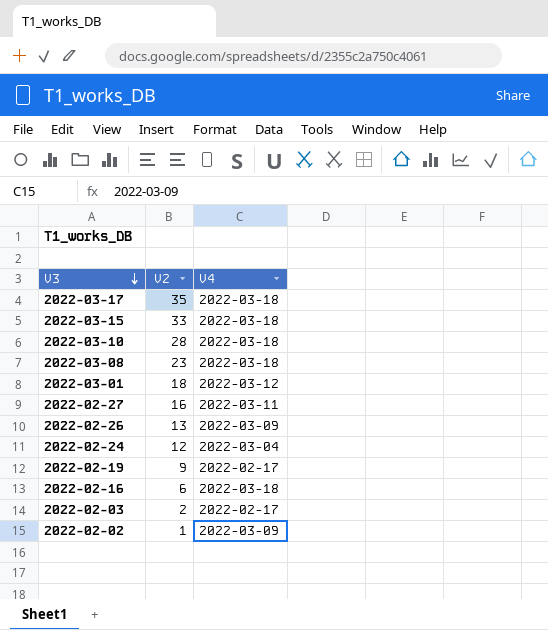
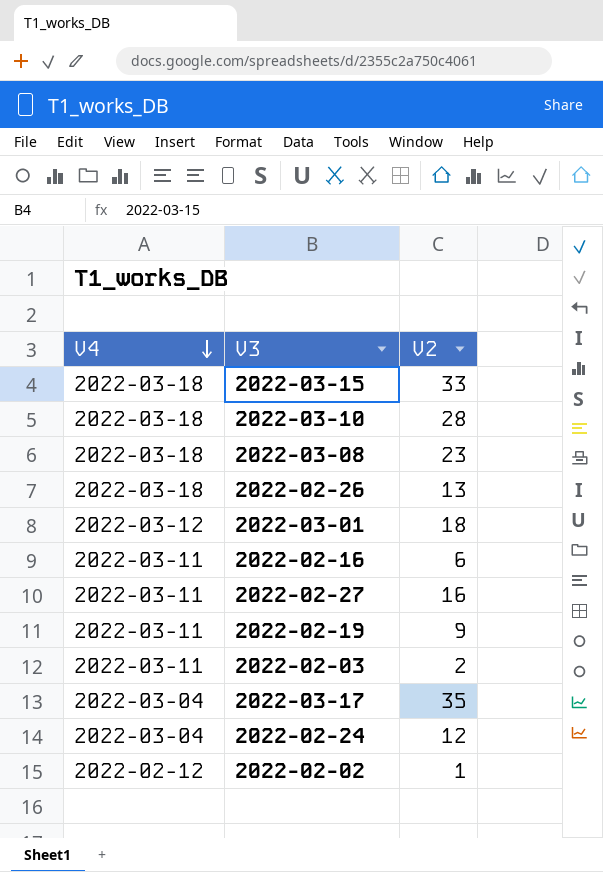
row order: V3 descending -> V4 descending
column V4 | position: 3 -> 1
2022-02-26 | V4: 2022-03-09 -> 2022-03-18
2022-02-16 | V4: 2022-03-18 -> 2022-03-11
2022-02-19 | V4: 2022-02-17 -> 2022-03-11
2022-02-03 | V4: 2022-02-17 -> 2022-03-11
2022-03-17 | V4: 2022-03-18 -> 2022-03-04
2022-02-02 | V4: 2022-03-09 -> 2022-02-12

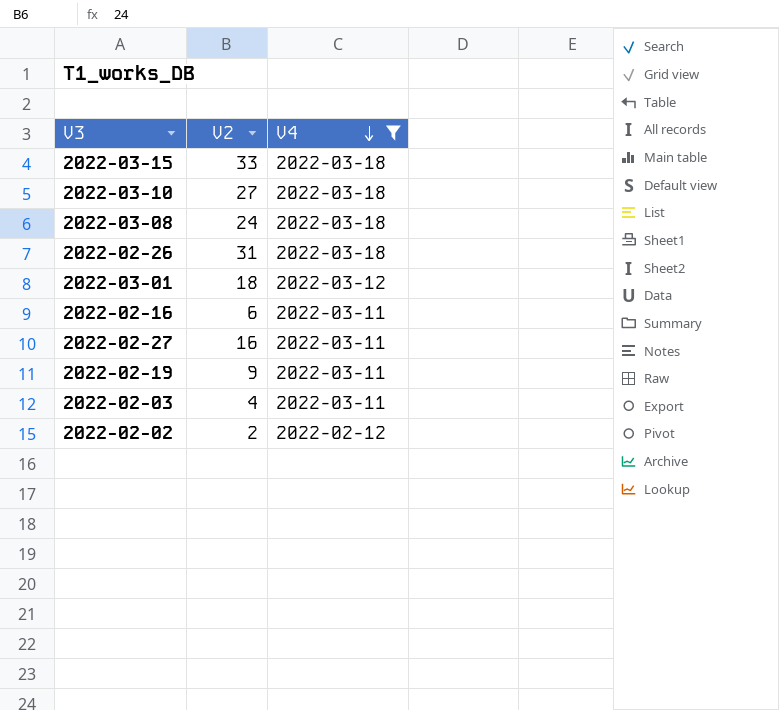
filter: none -> V4 != 2022-03-04
column V4 | position: 1 -> 3
2022-03-10 | V2: 28 -> 27
2022-03-08 | V2: 23 -> 24
2022-02-26 | V2: 13 -> 31
2022-02-03 | V2: 2 -> 4
2022-02-02 | V2: 1 -> 2

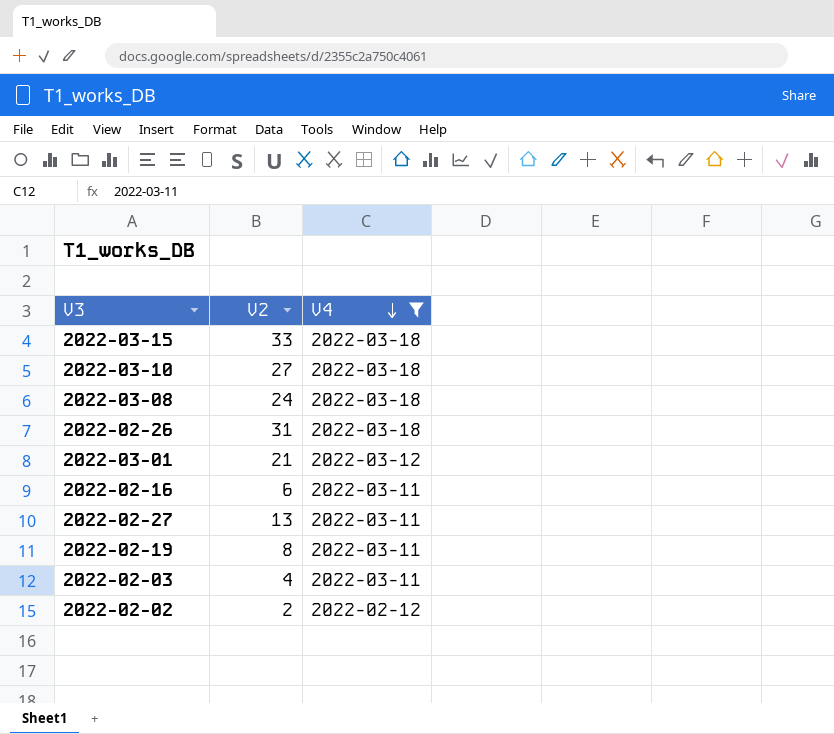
2022-03-01 | V2: 18 -> 21
2022-02-27 | V2: 16 -> 13
2022-02-19 | V2: 9 -> 8

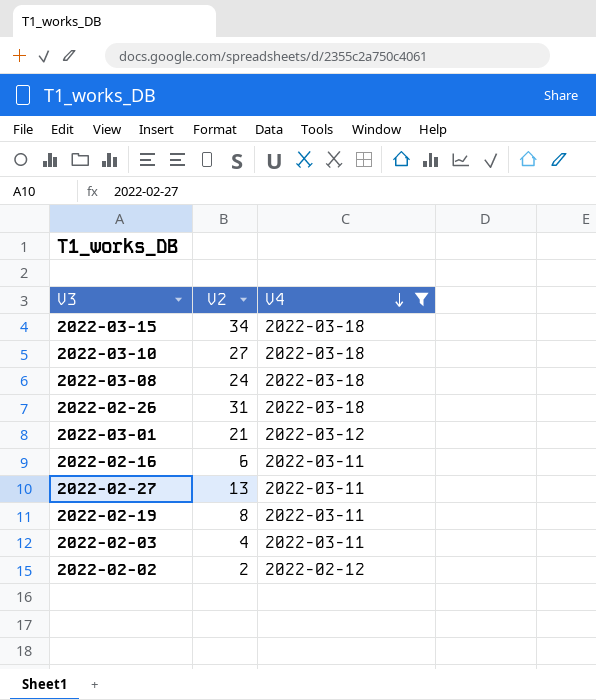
2022-03-15 | V2: 33 -> 34

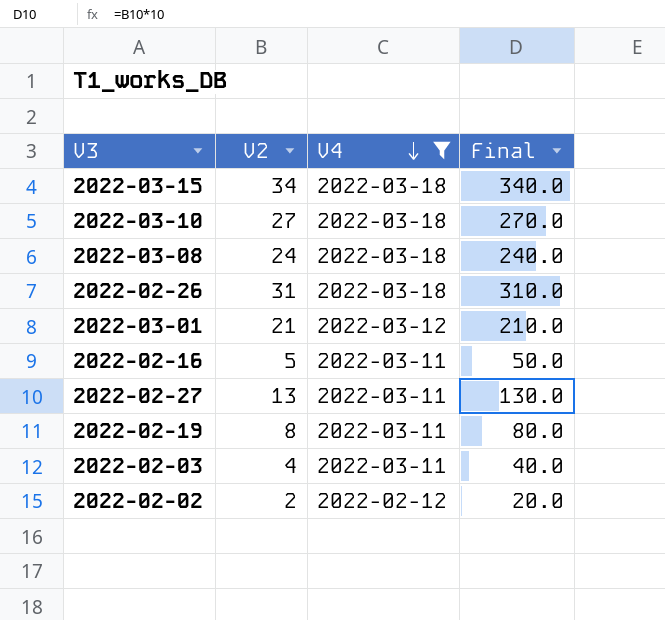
column Final | formula: none -> [V2] * 10
2022-02-16 | V2: 6 -> 5

